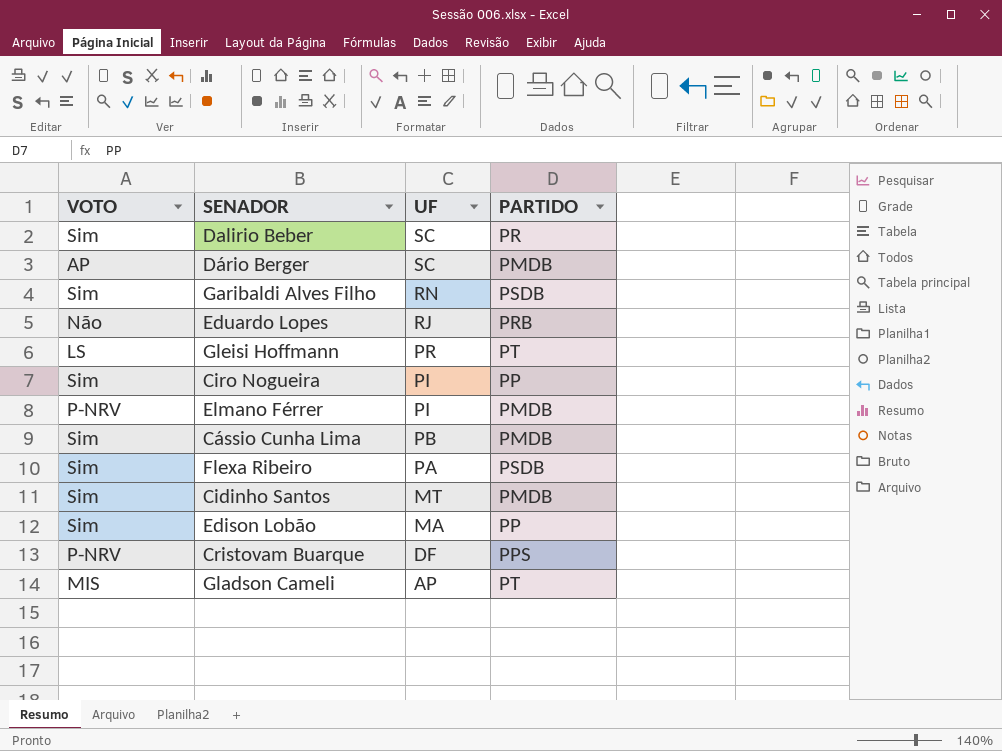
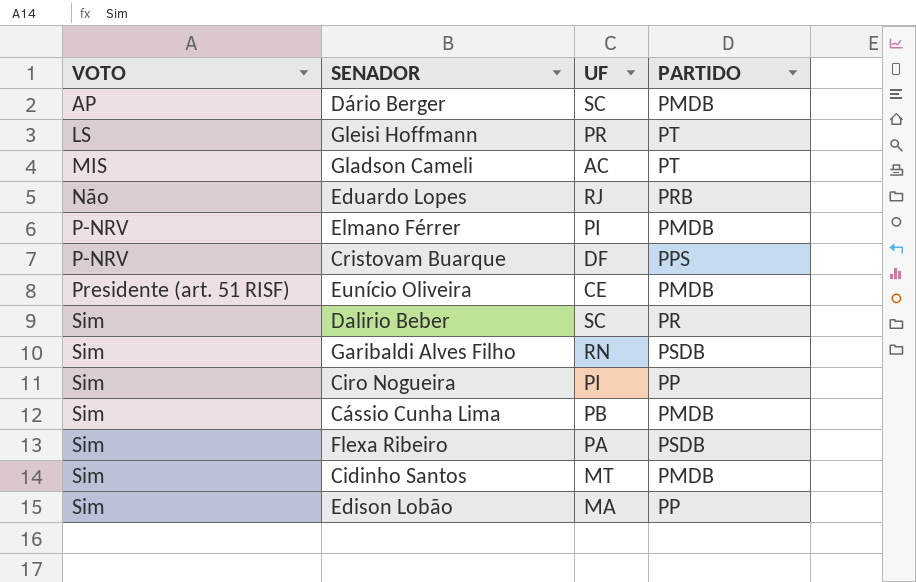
row order: UF descending -> VOTO ascending
Gladson Cameli | UF: AP -> AC
row Eunício Oliveira: none -> Presidente (art. 51 RISF) | CE | PMDB

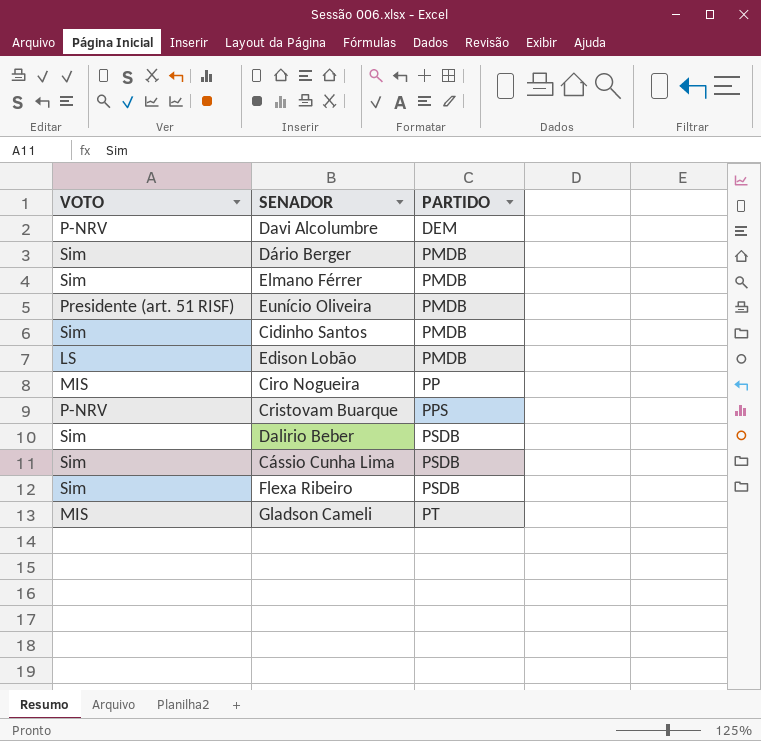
row order: VOTO ascending -> PARTIDO ascending
column UF | position: 3 -> none
row Gleisi Hoffmann: LS | PR | PT -> none
row Eduardo Lopes: Não | RJ | PRB -> none
row Garibaldi Alves Filho: Sim | RN | PSDB -> none
row Davi Alcolumbre: none -> P-NRV | DEM
Dário Berger | VOTO: AP -> Sim
Elmano Férrer | VOTO: P-NRV -> Sim
Edison Lobão | VOTO: Sim -> LS
Edison Lobão | PARTIDO: PP -> PMDB
Ciro Nogueira | VOTO: Sim -> MIS
Dalirio Beber | PARTIDO: PR -> PSDB
Cássio Cunha Lima | PARTIDO: PMDB -> PSDB

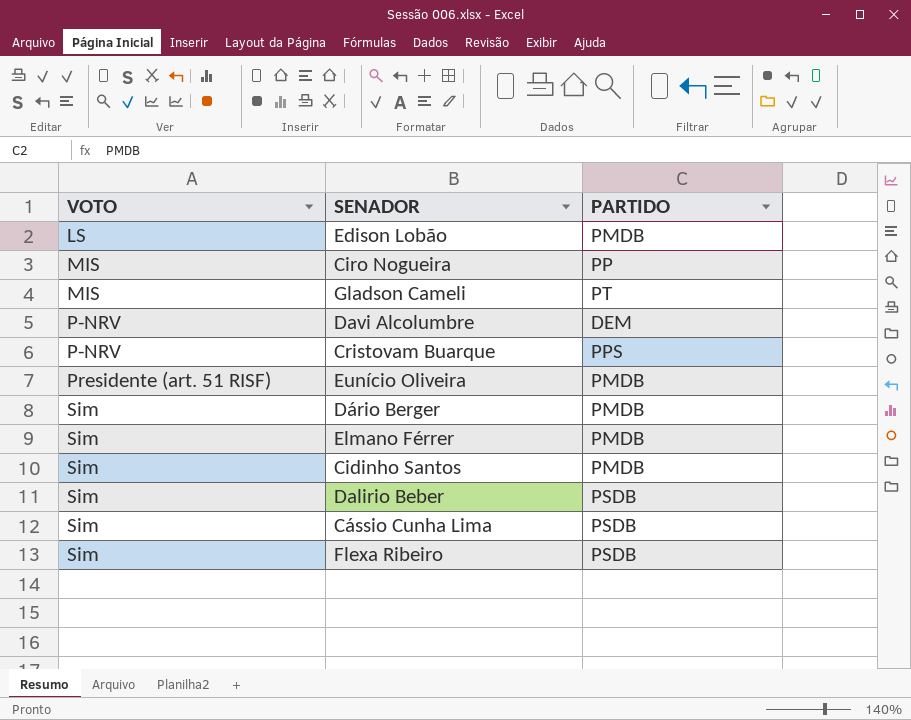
row order: PARTIDO ascending -> VOTO ascending

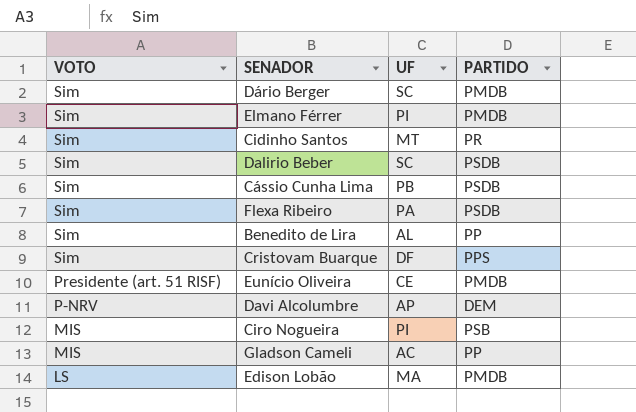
row order: VOTO ascending -> VOTO descending
column UF | position: none -> 3
Cidinho Santos | PARTIDO: PMDB -> PR
row Benedito de Lira: none -> Sim | AL | PP
Cristovam Buarque | VOTO: P-NRV -> Sim
Ciro Nogueira | PARTIDO: PP -> PSB
Gladson Cameli | PARTIDO: PT -> PP

